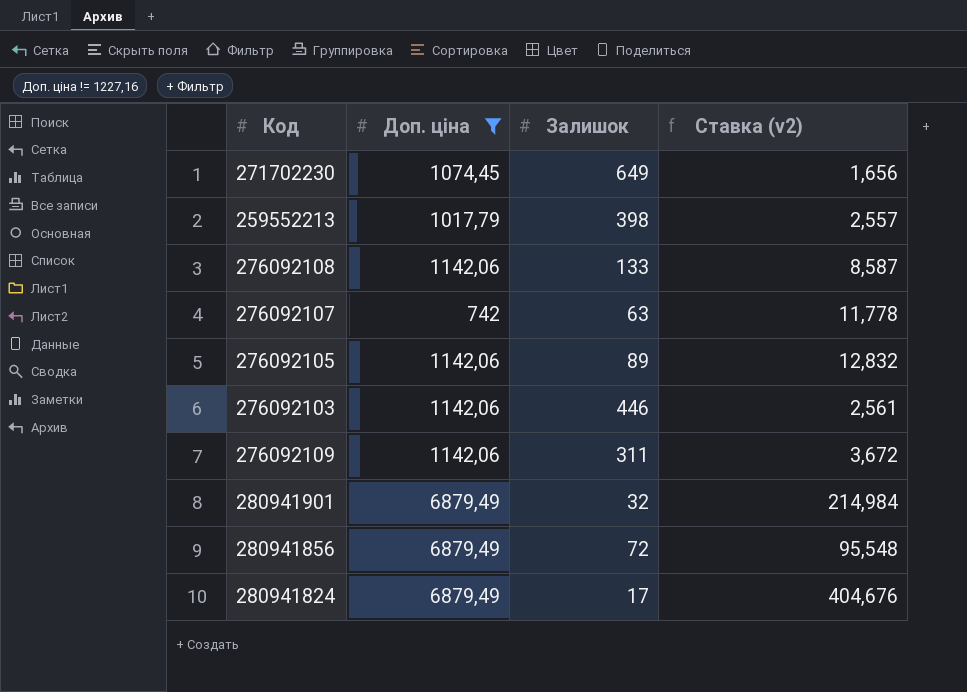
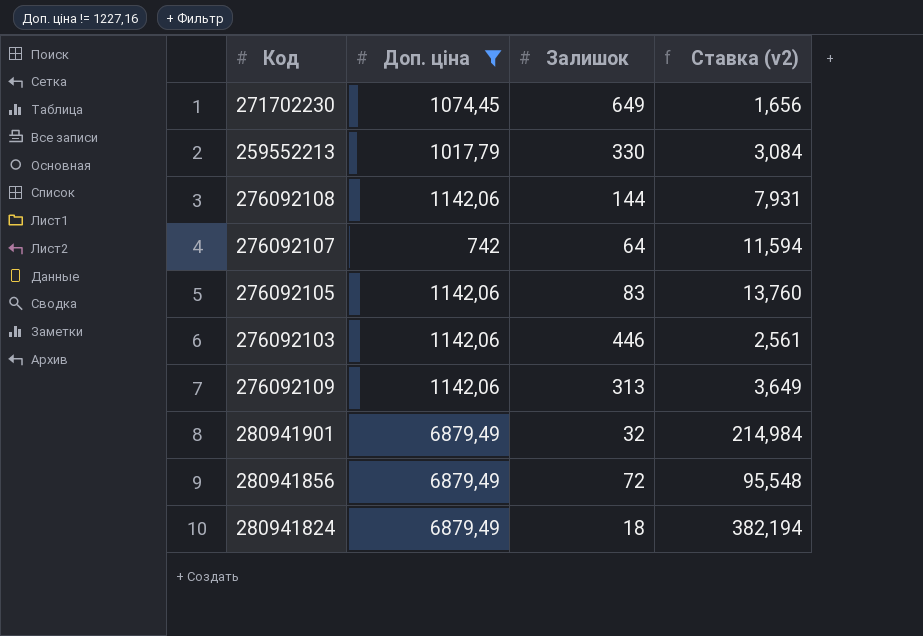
259552213 | Залишок: 398 -> 330
259552213 | Ставка (v2): 2,557 -> 3,084
276092108 | Залишок: 133 -> 144
276092108 | Ставка (v2): 8,587 -> 7,931
276092107 | Залишок: 63 -> 64
276092107 | Ставка (v2): 11,778 -> 11,594
276092105 | Залишок: 89 -> 83
276092105 | Ставка (v2): 12,832 -> 13,760
276092109 | Залишок: 311 -> 313
276092109 | Ставка (v2): 3,672 -> 3,649
280941824 | Залишок: 17 -> 18
280941824 | Ставка (v2): 404,676 -> 382,194

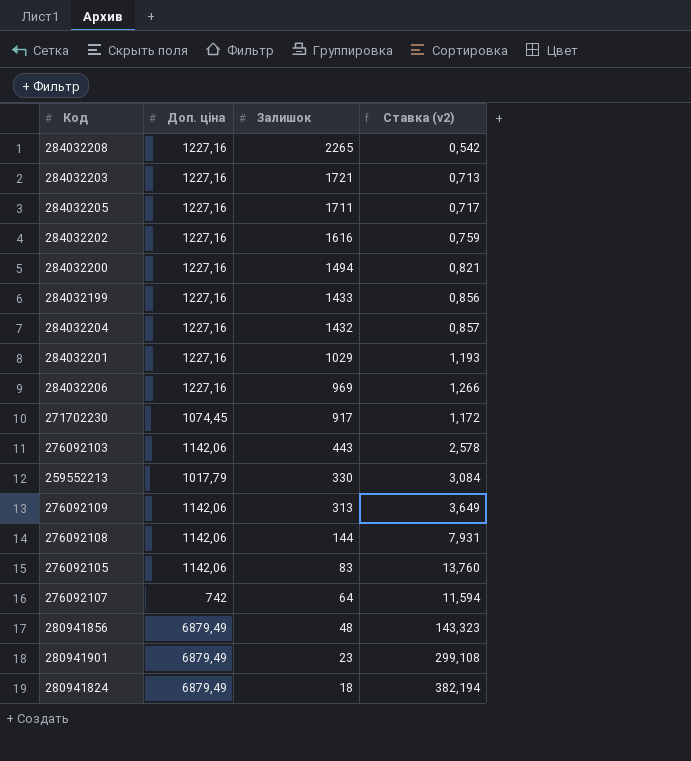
filter: Доп. ціна != 1227,16 -> none
row order: none -> Залишок descending
271702230 | Залишок: 649 -> 917
271702230 | Ставка (v2): 1,656 -> 1,172
276092103 | Залишок: 446 -> 443
276092103 | Ставка (v2): 2,561 -> 2,578
280941856 | Залишок: 72 -> 48
280941856 | Ставка (v2): 95,548 -> 143,323
280941901 | Залишок: 32 -> 23
280941901 | Ставка (v2): 214,984 -> 299,108

